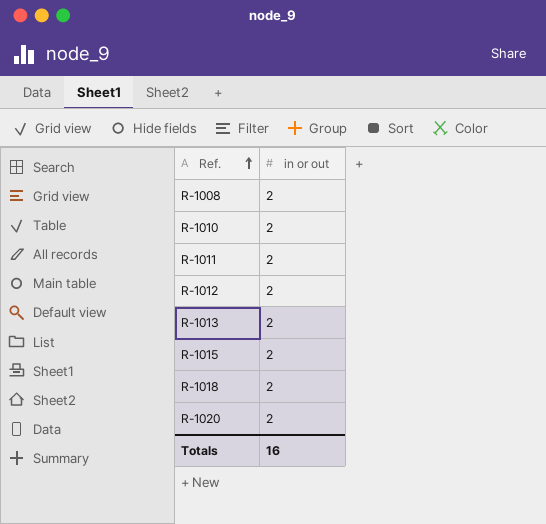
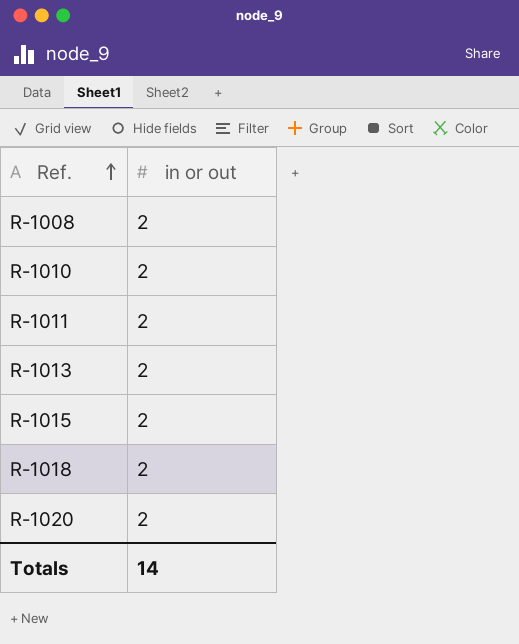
row R-1012: 2 -> none
Totals | in or out: 16 -> 14

